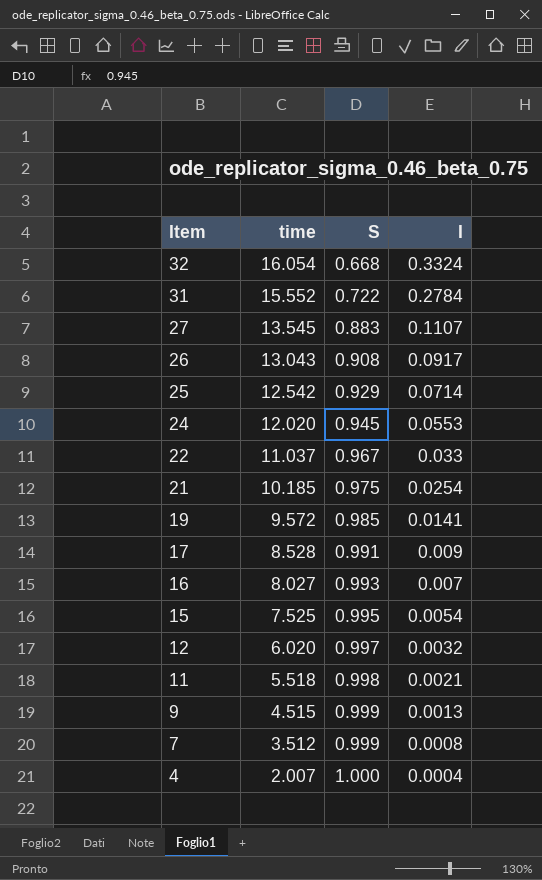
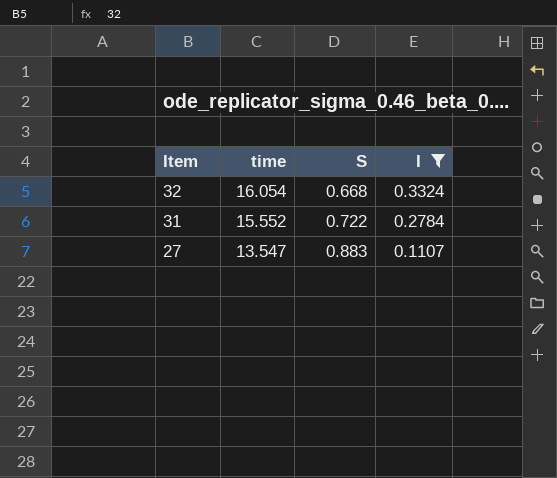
filter: none -> I >= 0.1107
27 | time: 13.545 -> 13.547

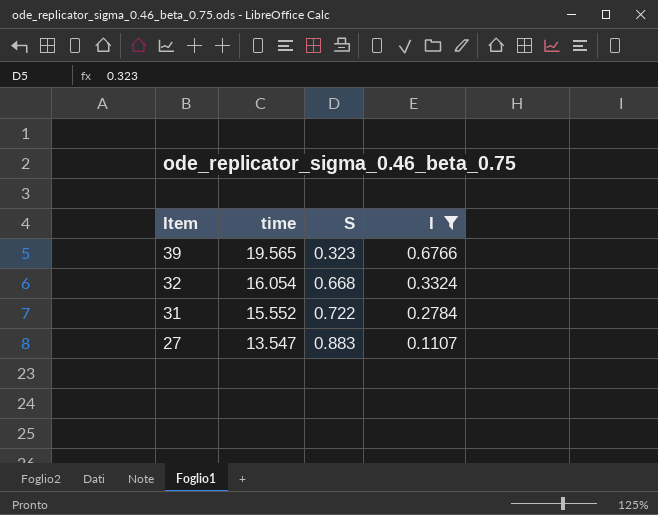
row 39: none -> 19.565 | 0.323 | 0.6766

